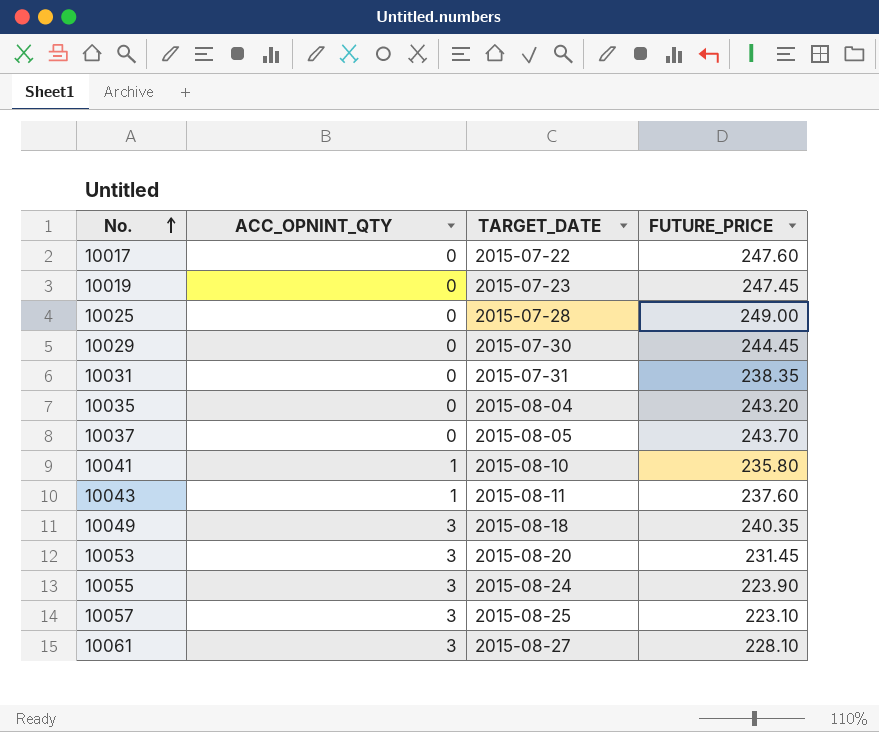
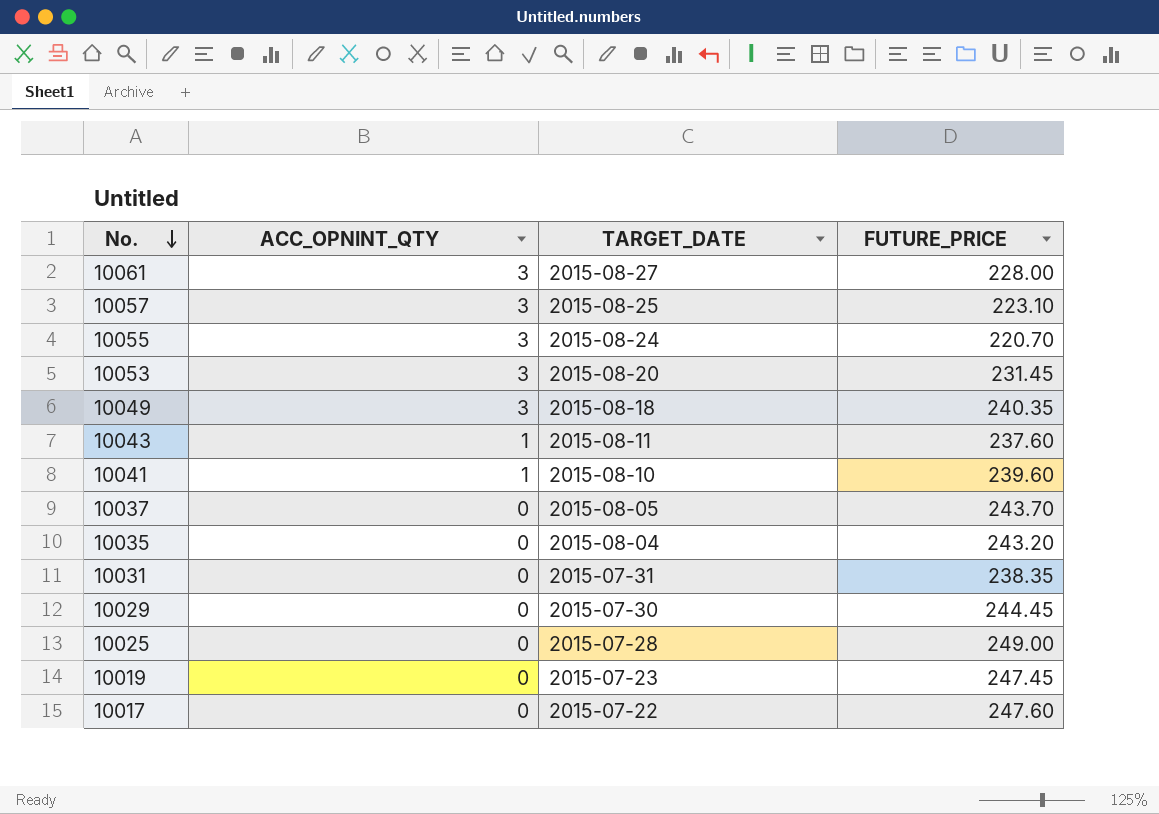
row order: No. ascending -> No. descending
10061 | FUTURE_PRICE: 228.10 -> 228.00
10055 | FUTURE_PRICE: 223.90 -> 220.70
10041 | FUTURE_PRICE: 235.80 -> 239.60

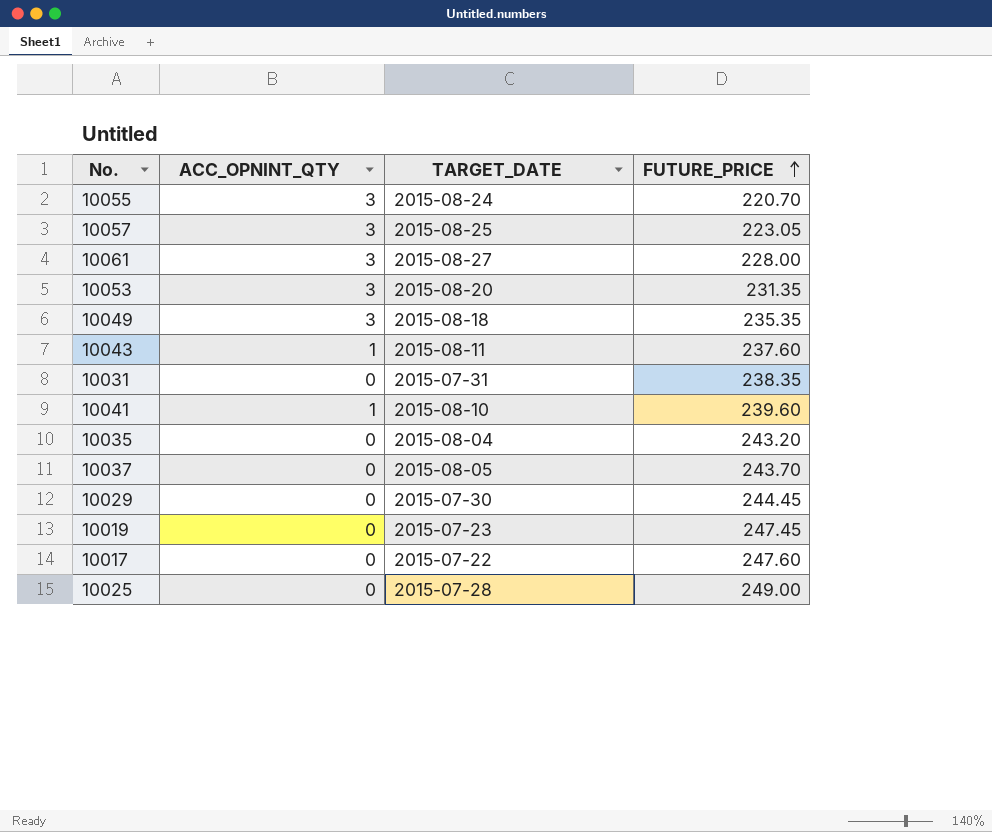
row order: No. descending -> FUTURE_PRICE ascending
10057 | FUTURE_PRICE: 223.10 -> 223.05
10053 | FUTURE_PRICE: 231.45 -> 231.35
10049 | FUTURE_PRICE: 240.35 -> 235.35

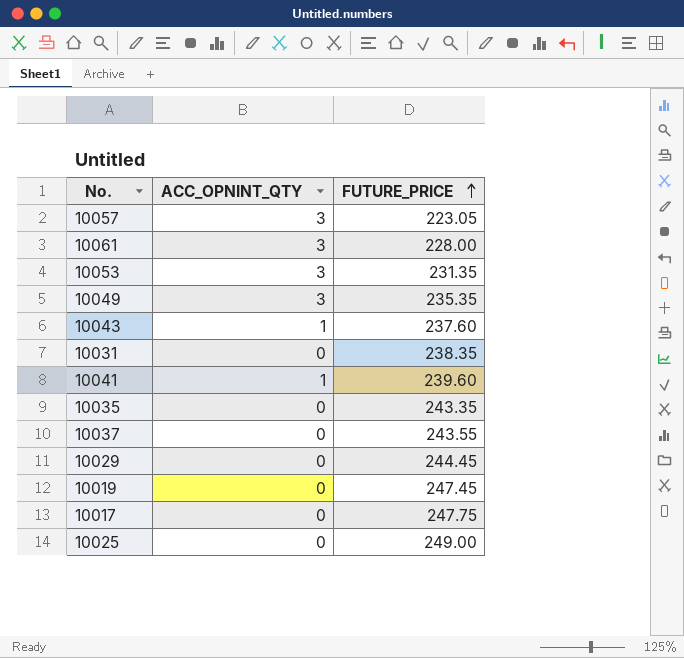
column TARGET_DATE | position: 3 -> none
row 10055: 3 | 2015-08-24 | 220.70 -> none
10035 | FUTURE_PRICE: 243.20 -> 243.35
10037 | FUTURE_PRICE: 243.70 -> 243.55
10017 | FUTURE_PRICE: 247.60 -> 247.75

